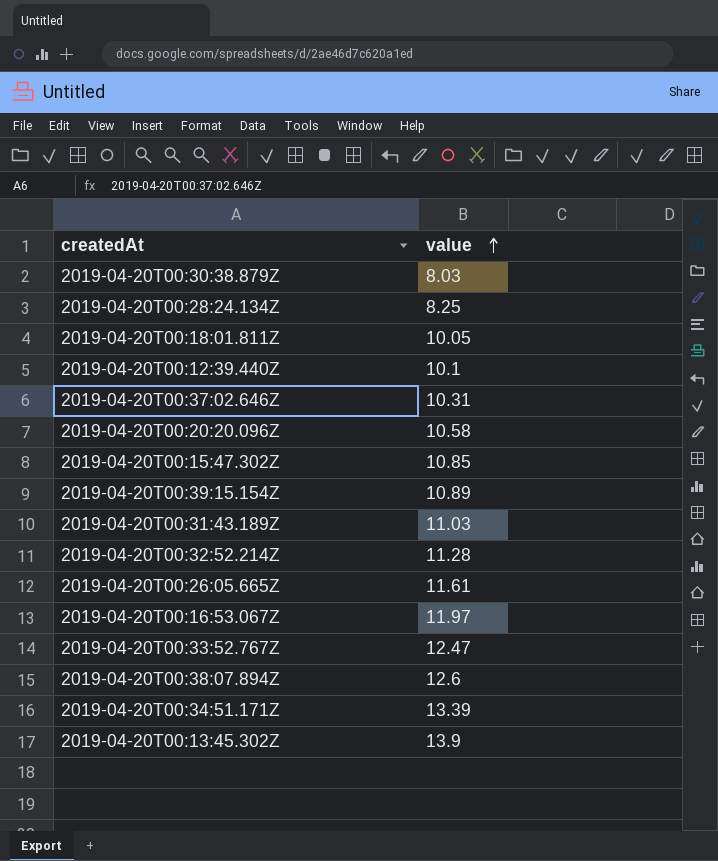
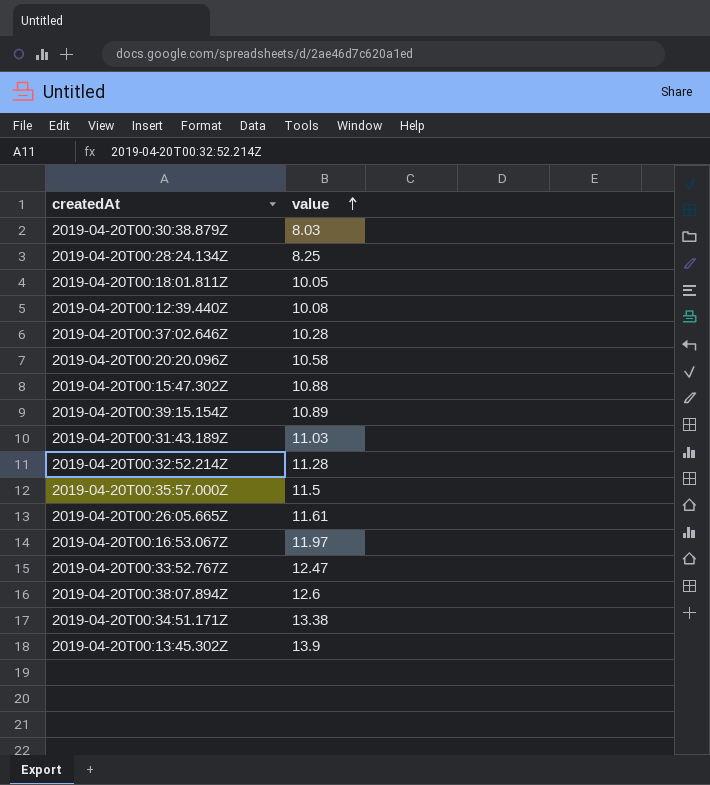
2019-04-20T00:12:39.440Z | value: 10.1 -> 10.08
2019-04-20T00:37:02.646Z | value: 10.31 -> 10.28
2019-04-20T00:15:47.302Z | value: 10.85 -> 10.88
row 2019-04-20T00:35:57.000Z: none -> 11.5
2019-04-20T00:34:51.171Z | value: 13.39 -> 13.38

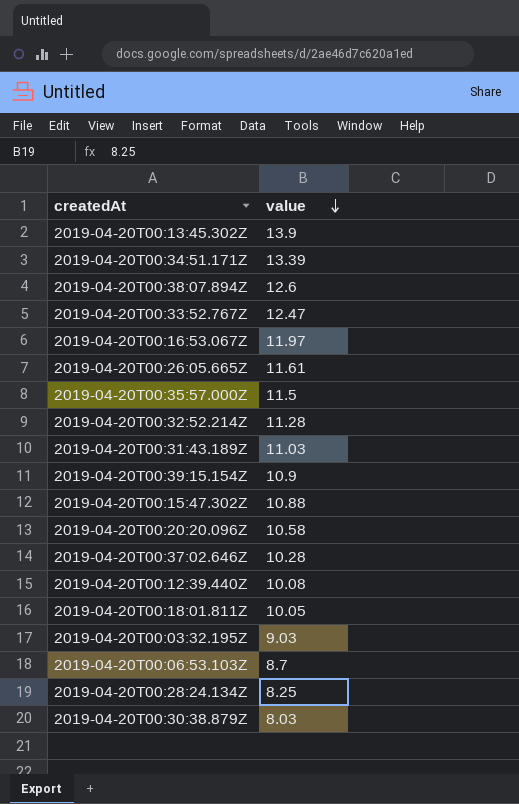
row order: value ascending -> value descending
2019-04-20T00:34:51.171Z | value: 13.38 -> 13.39
2019-04-20T00:39:15.154Z | value: 10.89 -> 10.9
row 2019-04-20T00:03:32.195Z: none -> 9.03
row 2019-04-20T00:06:53.103Z: none -> 8.7

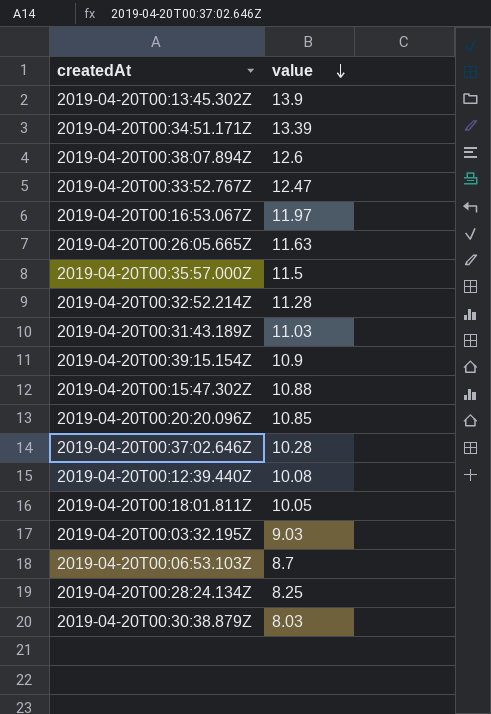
2019-04-20T00:26:05.665Z | value: 11.61 -> 11.63
2019-04-20T00:20:20.096Z | value: 10.58 -> 10.85

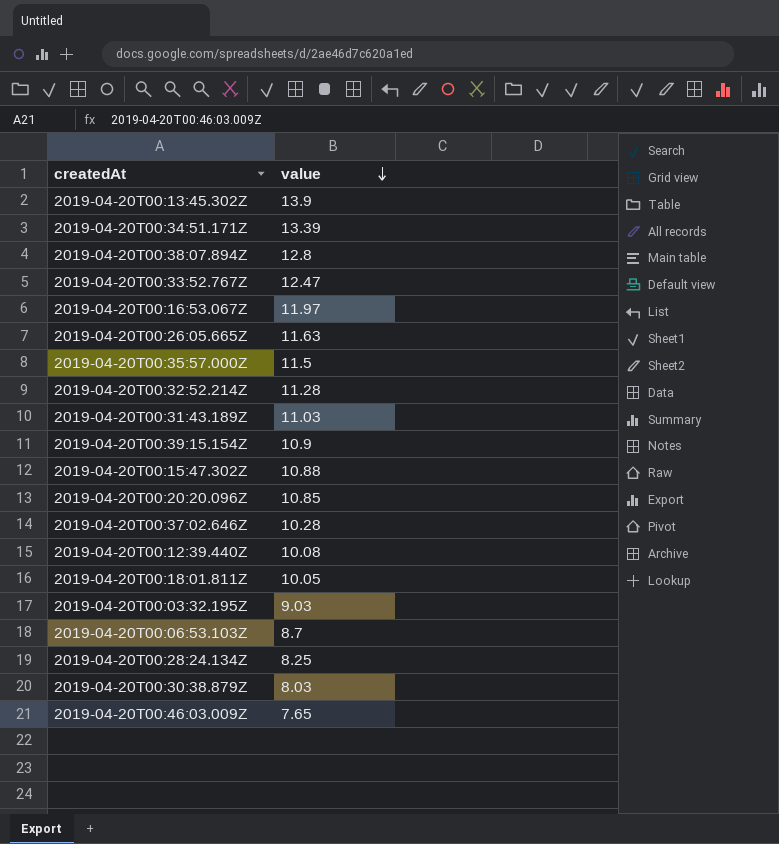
2019-04-20T00:38:07.894Z | value: 12.6 -> 12.8
row 2019-04-20T00:46:03.009Z: none -> 7.65

